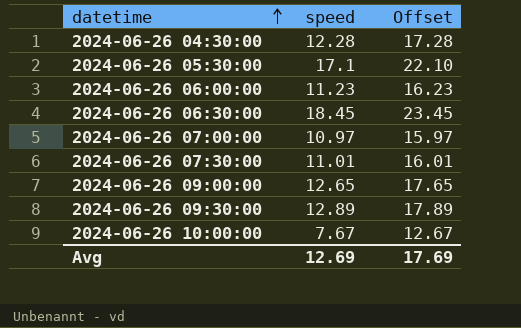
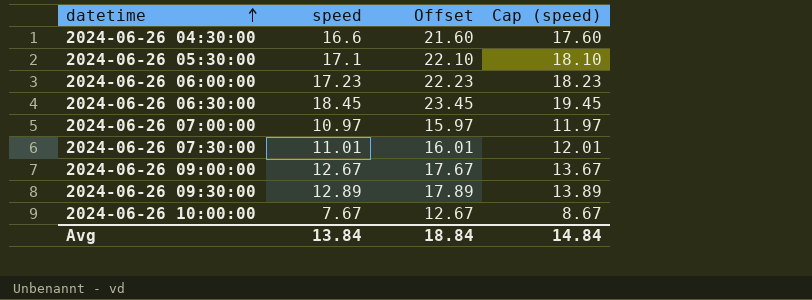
column Cap (speed) | formula: none -> [speed] + 1
2024-06-26 04:30:00 | speed: 12.28 -> 16.6
2024-06-26 04:30:00 | Offset: 17.28 -> 21.60
2024-06-26 06:00:00 | speed: 11.23 -> 17.23
2024-06-26 06:00:00 | Offset: 16.23 -> 22.23
2024-06-26 09:00:00 | speed: 12.65 -> 12.67
2024-06-26 09:00:00 | Offset: 17.65 -> 17.67
Avg | speed: 12.69 -> 13.84
Avg | Offset: 17.69 -> 18.84

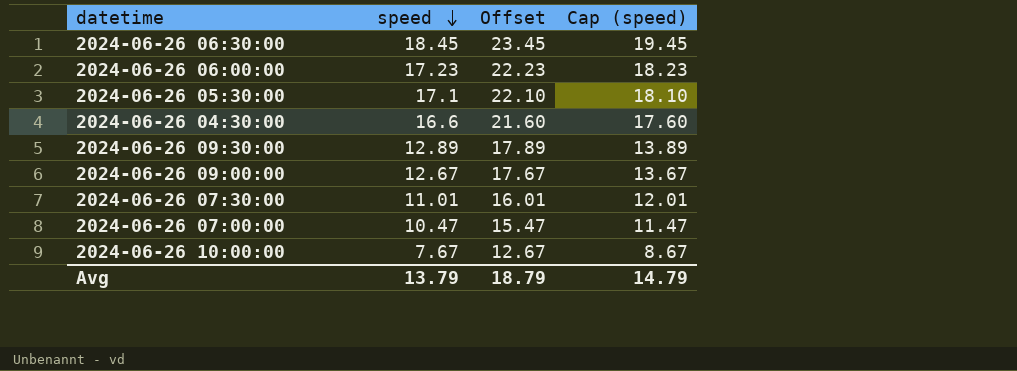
row order: datetime ascending -> speed descending
2024-06-26 07:00:00 | speed: 10.97 -> 10.47
2024-06-26 07:00:00 | Offset: 15.97 -> 15.47
2024-06-26 07:00:00 | Cap (speed): 11.97 -> 11.47
Avg | speed: 13.84 -> 13.79
Avg | Offset: 18.84 -> 18.79
Avg | Cap (speed): 14.84 -> 14.79

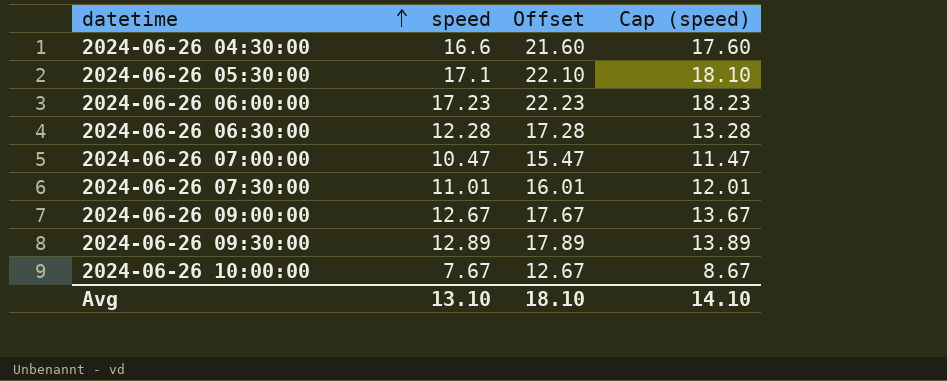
row order: speed descending -> datetime ascending
2024-06-26 06:30:00 | speed: 18.45 -> 12.28
2024-06-26 06:30:00 | Offset: 23.45 -> 17.28
2024-06-26 06:30:00 | Cap (speed): 19.45 -> 13.28
Avg | speed: 13.79 -> 13.10
Avg | Offset: 18.79 -> 18.10
Avg | Cap (speed): 14.79 -> 14.10

